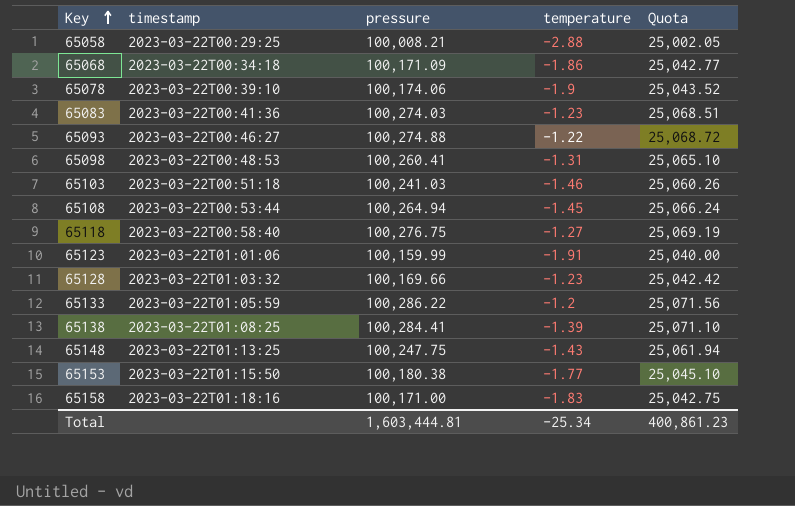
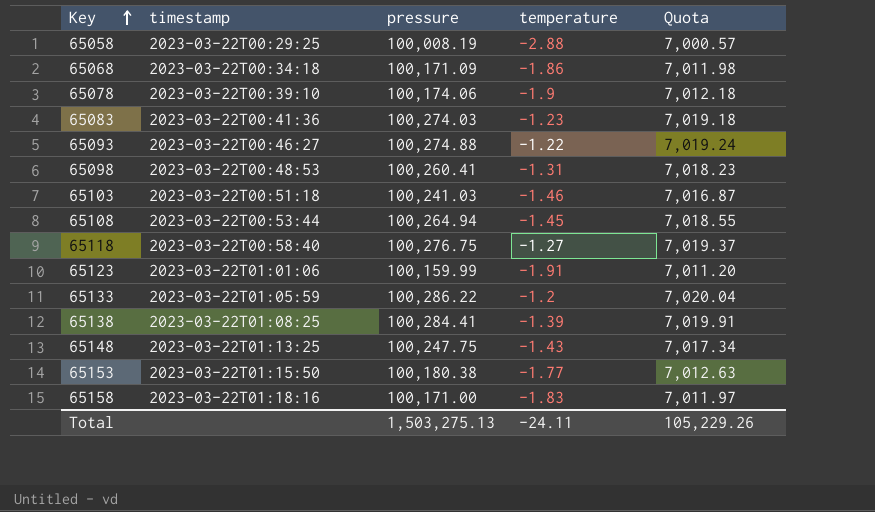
column Quota | formula: [pressure] * 0.25 -> [pressure] * 0.07
row 65128: 2023-03-22T01:03:32 | 100,169.66 | -1.23 | 25,042.42 -> none
65058 | pressure: 100,008.21 -> 100,008.19
Total | pressure: 1,603,444.81 -> 1,503,275.13
Total | temperature: -25.34 -> -24.11
Total | Quota: 400,861.23 -> 105,229.26

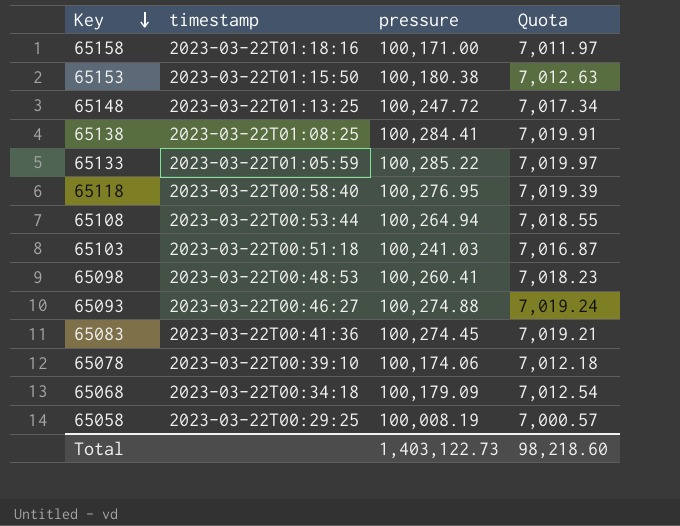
row order: Key ascending -> Key descending
column temperature | position: 4 -> none
row 65123: 2023-03-22T01:01:06 | 100,159.99 | -1.91 | 7,011.20 -> none
65148 | pressure: 100,247.75 -> 100,247.72
65133 | pressure: 100,286.22 -> 100,285.22
65133 | Quota: 7,020.04 -> 7,019.97
65118 | pressure: 100,276.75 -> 100,276.95
65118 | Quota: 7,019.37 -> 7,019.39
65083 | pressure: 100,274.03 -> 100,274.45
65083 | Quota: 7,019.18 -> 7,019.21
65068 | pressure: 100,171.09 -> 100,179.09
65068 | Quota: 7,011.98 -> 7,012.54
Total | pressure: 1,503,275.13 -> 1,403,122.73
Total | Quota: 105,229.26 -> 98,218.60

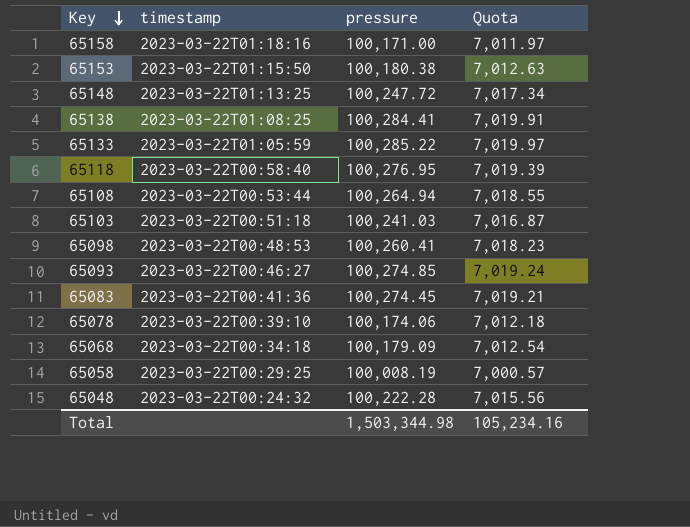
65093 | pressure: 100,274.88 -> 100,274.85
row 65048: none -> 2023-03-22T00:24:32 | 100,222.28 | 7,015.56
Total | pressure: 1,403,122.73 -> 1,503,344.98
Total | Quota: 98,218.60 -> 105,234.16

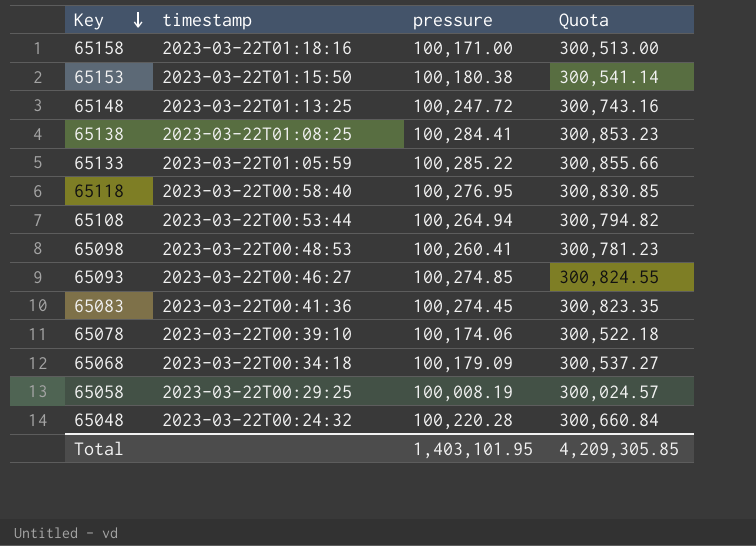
column Quota | formula: [pressure] * 0.07 -> [pressure] * 3
row 65103: 2023-03-22T00:51:18 | 100,241.03 | 7,016.87 -> none
65048 | pressure: 100,222.28 -> 100,220.28
Total | pressure: 1,503,344.98 -> 1,403,101.95
Total | Quota: 105,234.16 -> 4,209,305.85

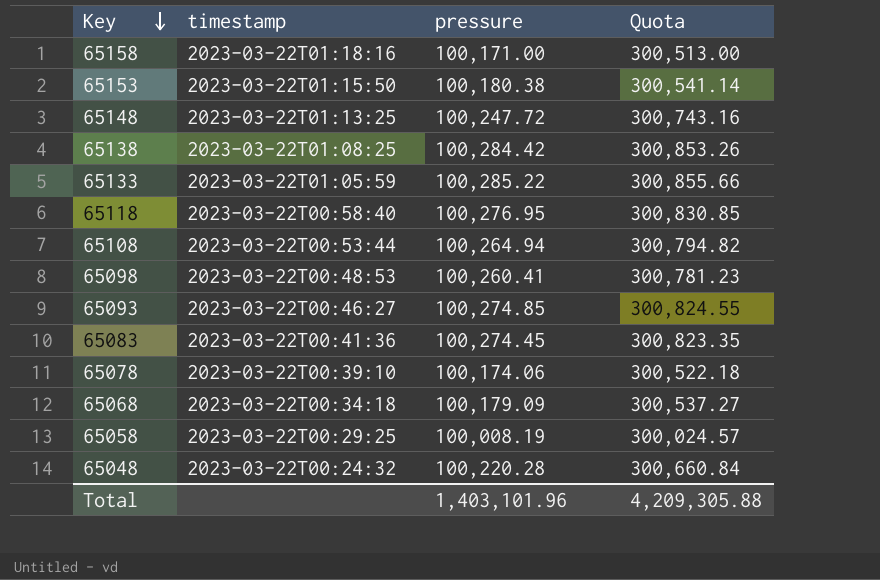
65138 | pressure: 100,284.41 -> 100,284.42
65138 | Quota: 300,853.23 -> 300,853.26
Total | pressure: 1,403,101.95 -> 1,403,101.96
Total | Quota: 4,209,305.85 -> 4,209,305.88

